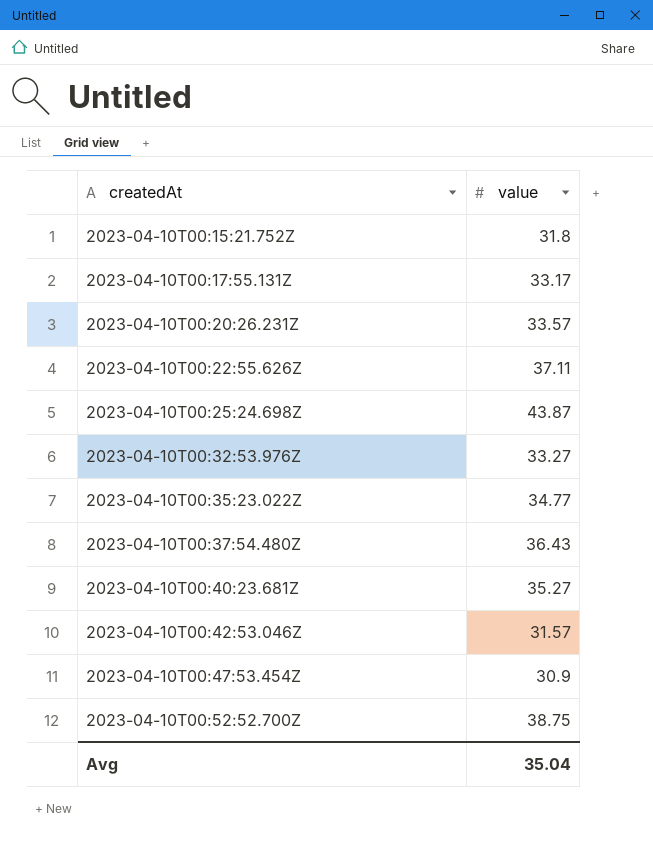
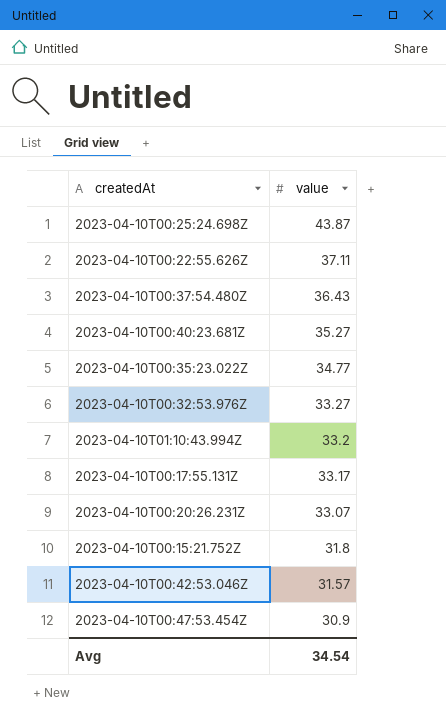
row order: createdAt ascending -> value descending
row 2023-04-10T00:52:52.700Z: 38.75 -> none
row 2023-04-10T01:10:43.994Z: none -> 33.2
2023-04-10T00:20:26.231Z | value: 33.57 -> 33.07
Avg | value: 35.04 -> 34.54

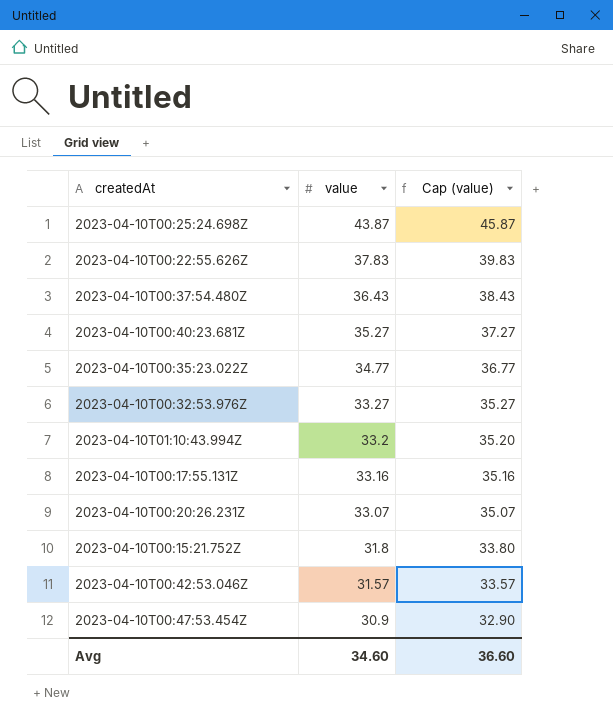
column Cap (value) | formula: none -> [value] + 2
2023-04-10T00:22:55.626Z | value: 37.11 -> 37.83
2023-04-10T00:17:55.131Z | value: 33.17 -> 33.16
Avg | value: 34.54 -> 34.60

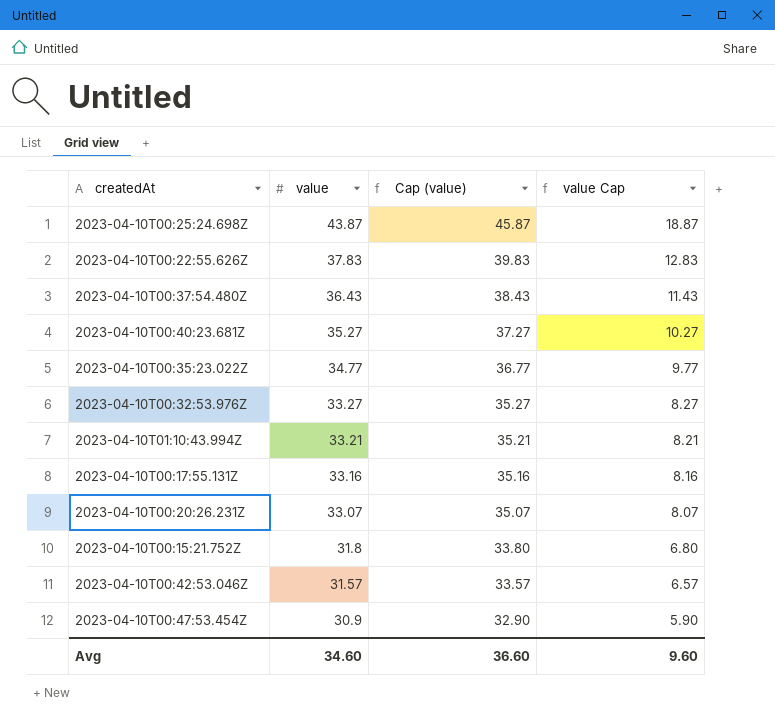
column value Cap | formula: none -> [value] - 25
2023-04-10T01:10:43.994Z | value: 33.2 -> 33.21
2023-04-10T01:10:43.994Z | Cap (value): 35.20 -> 35.21

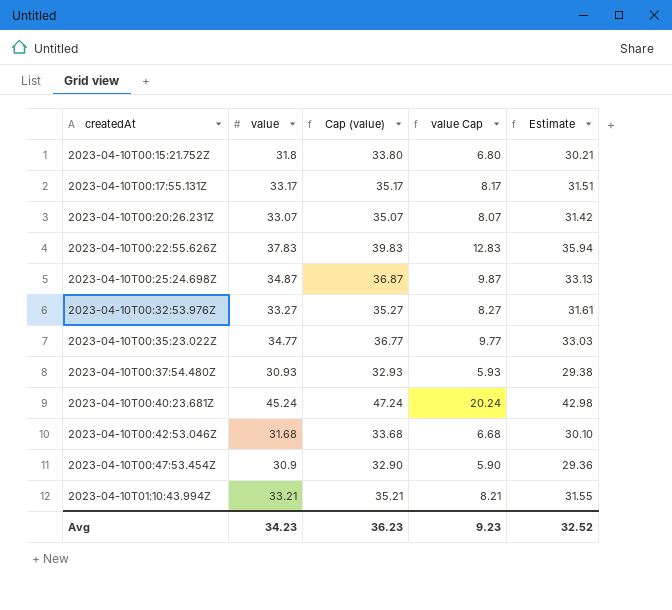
row order: value descending -> createdAt ascending
column Estimate | formula: none -> [value] * 0.95
2023-04-10T00:17:55.131Z | value: 33.16 -> 33.17
2023-04-10T00:17:55.131Z | Cap (value): 35.16 -> 35.17
2023-04-10T00:17:55.131Z | value Cap: 8.16 -> 8.17
2023-04-10T00:25:24.698Z | value: 43.87 -> 34.87
2023-04-10T00:25:24.698Z | Cap (value): 45.87 -> 36.87
2023-04-10T00:25:24.698Z | value Cap: 18.87 -> 9.87
2023-04-10T00:37:54.480Z | value: 36.43 -> 30.93
2023-04-10T00:37:54.480Z | Cap (value): 38.43 -> 32.93
2023-04-10T00:37:54.480Z | value Cap: 11.43 -> 5.93
2023-04-10T00:40:23.681Z | value: 35.27 -> 45.24
2023-04-10T00:40:23.681Z | Cap (value): 37.27 -> 47.24
2023-04-10T00:40:23.681Z | value Cap: 10.27 -> 20.24
2023-04-10T00:42:53.046Z | value: 31.57 -> 31.68
2023-04-10T00:42:53.046Z | Cap (value): 33.57 -> 33.68
2023-04-10T00:42:53.046Z | value Cap: 6.57 -> 6.68
Avg | value: 34.60 -> 34.23
Avg | Cap (value): 36.60 -> 36.23
Avg | value Cap: 9.60 -> 9.23

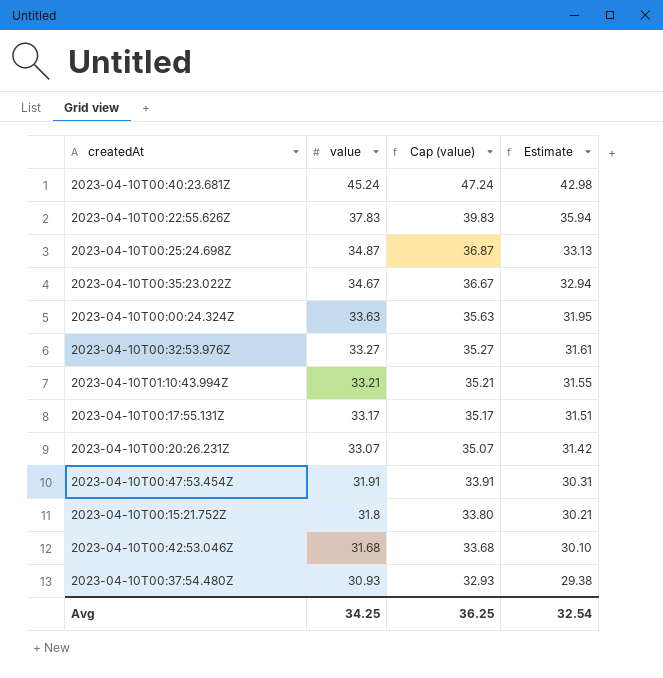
row order: createdAt ascending -> value descending
column value Cap | formula: [value] - 25 -> none
2023-04-10T00:35:23.022Z | value: 34.77 -> 34.67
2023-04-10T00:35:23.022Z | Cap (value): 36.77 -> 36.67
2023-04-10T00:35:23.022Z | Estimate: 33.03 -> 32.94
row 2023-04-10T00:00:24.324Z: none -> 33.63 | 35.63 | 31.95
2023-04-10T00:47:53.454Z | value: 30.9 -> 31.91
2023-04-10T00:47:53.454Z | Cap (value): 32.90 -> 33.91
2023-04-10T00:47:53.454Z | Estimate: 29.36 -> 30.31
Avg | value: 34.23 -> 34.25
Avg | Cap (value): 36.23 -> 36.25
Avg | Estimate: 32.52 -> 32.54

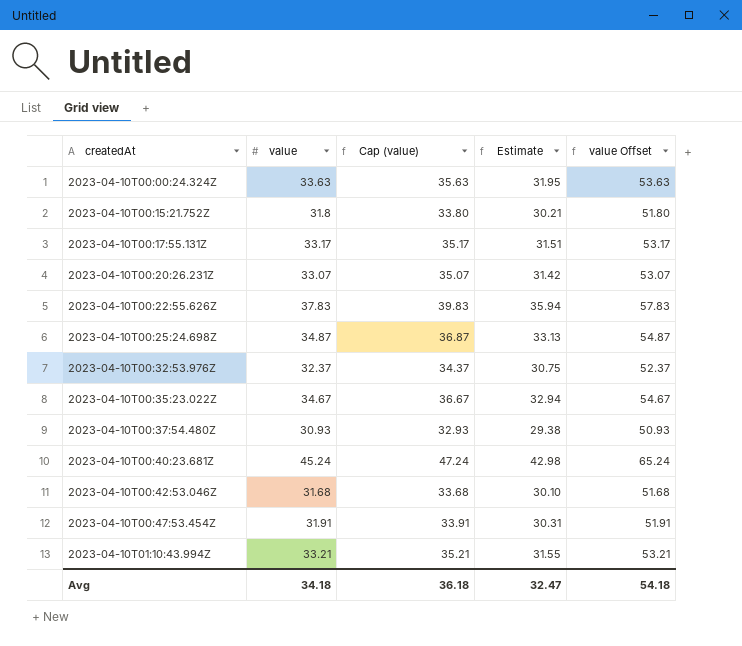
row order: value descending -> createdAt ascending
column value Offset | formula: none -> [value] + 20
2023-04-10T00:32:53.976Z | value: 33.27 -> 32.37
2023-04-10T00:32:53.976Z | Cap (value): 35.27 -> 34.37
2023-04-10T00:32:53.976Z | Estimate: 31.61 -> 30.75
Avg | value: 34.25 -> 34.18
Avg | Cap (value): 36.25 -> 36.18
Avg | Estimate: 32.54 -> 32.47

